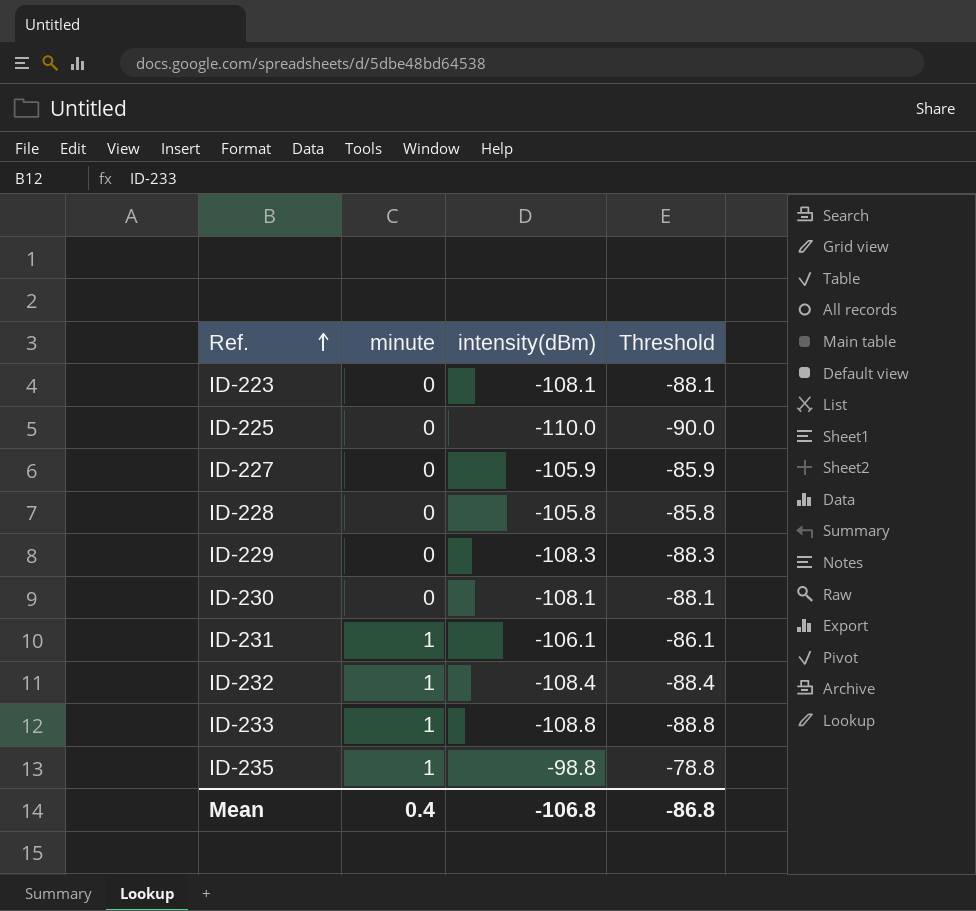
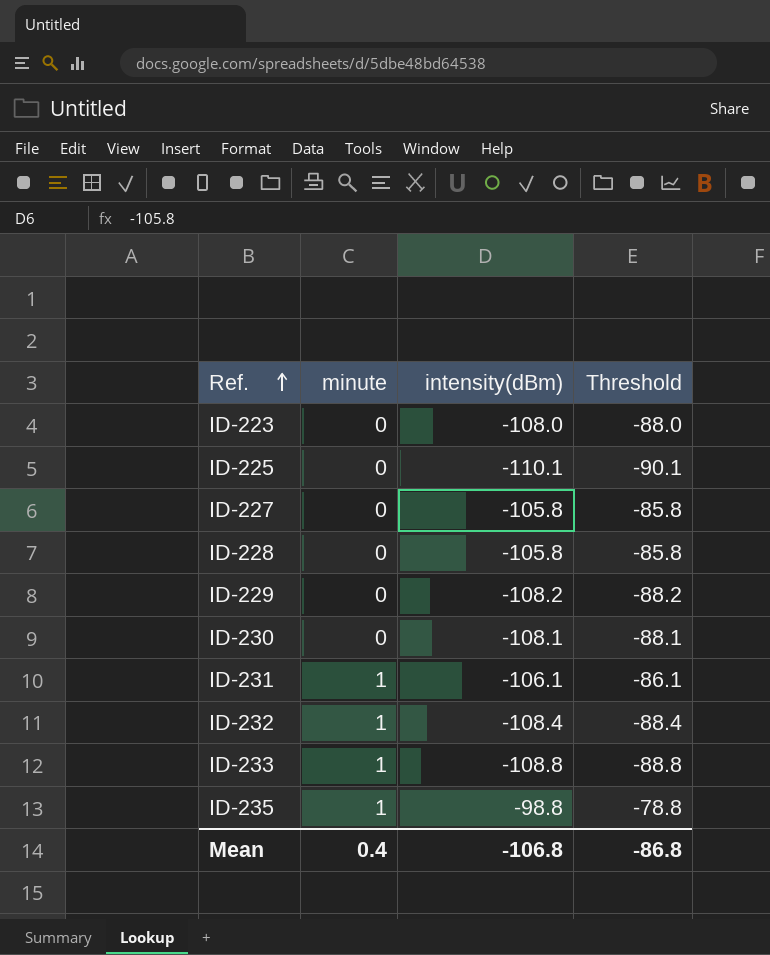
ID-223 | intensity(dBm): -108.1 -> -108.0
ID-223 | Threshold: -88.1 -> -88.0
ID-225 | intensity(dBm): -110.0 -> -110.1
ID-225 | Threshold: -90.0 -> -90.1
ID-227 | intensity(dBm): -105.9 -> -105.8
ID-227 | Threshold: -85.9 -> -85.8
ID-229 | intensity(dBm): -108.3 -> -108.2
ID-229 | Threshold: -88.3 -> -88.2

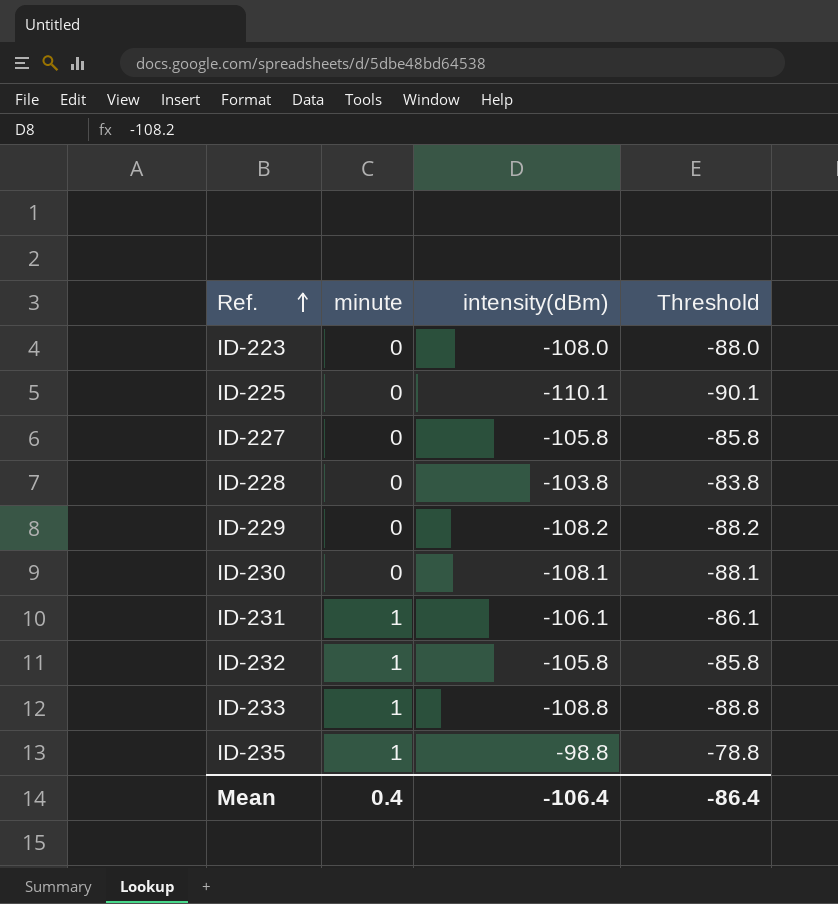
ID-228 | intensity(dBm): -105.8 -> -103.8
ID-228 | Threshold: -85.8 -> -83.8
ID-232 | intensity(dBm): -108.4 -> -105.8
ID-232 | Threshold: -88.4 -> -85.8
Mean | intensity(dBm): -106.8 -> -106.4
Mean | Threshold: -86.8 -> -86.4

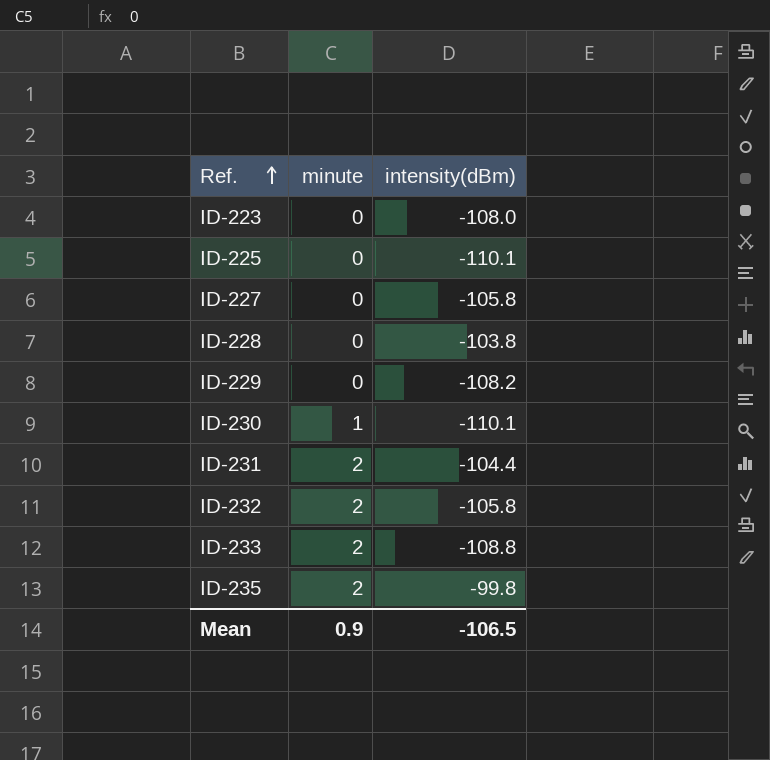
column Threshold | formula: [intensity(dBm)] + 20 -> none
ID-230 | minute: 0 -> 1
ID-230 | intensity(dBm): -108.1 -> -110.1
ID-231 | minute: 1 -> 2
ID-231 | intensity(dBm): -106.1 -> -104.4
ID-232 | minute: 1 -> 2
ID-233 | minute: 1 -> 2
ID-235 | minute: 1 -> 2
ID-235 | intensity(dBm): -98.8 -> -99.8
Mean | minute: 0.4 -> 0.9
Mean | intensity(dBm): -106.4 -> -106.5

